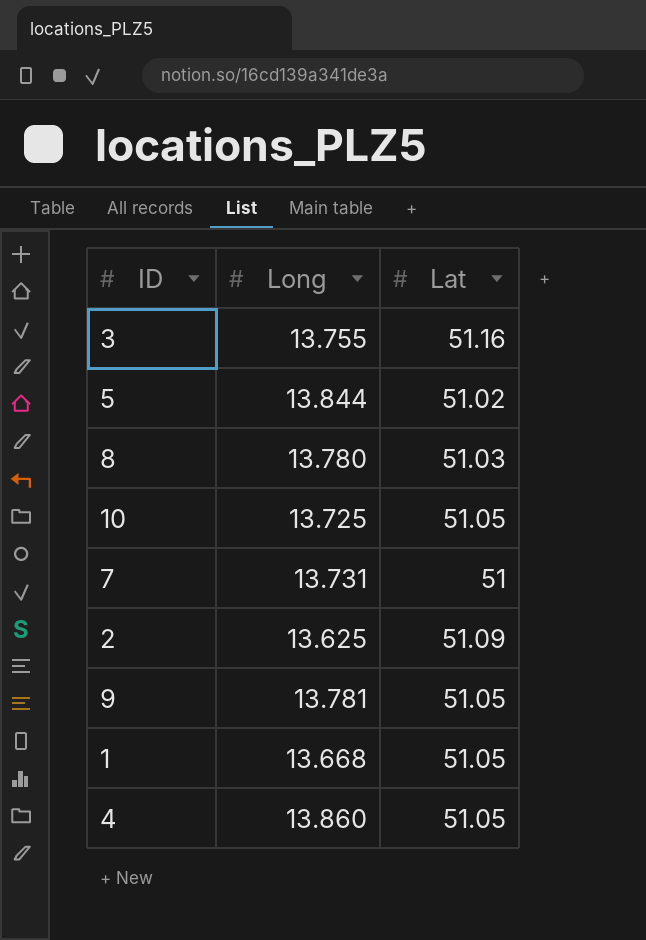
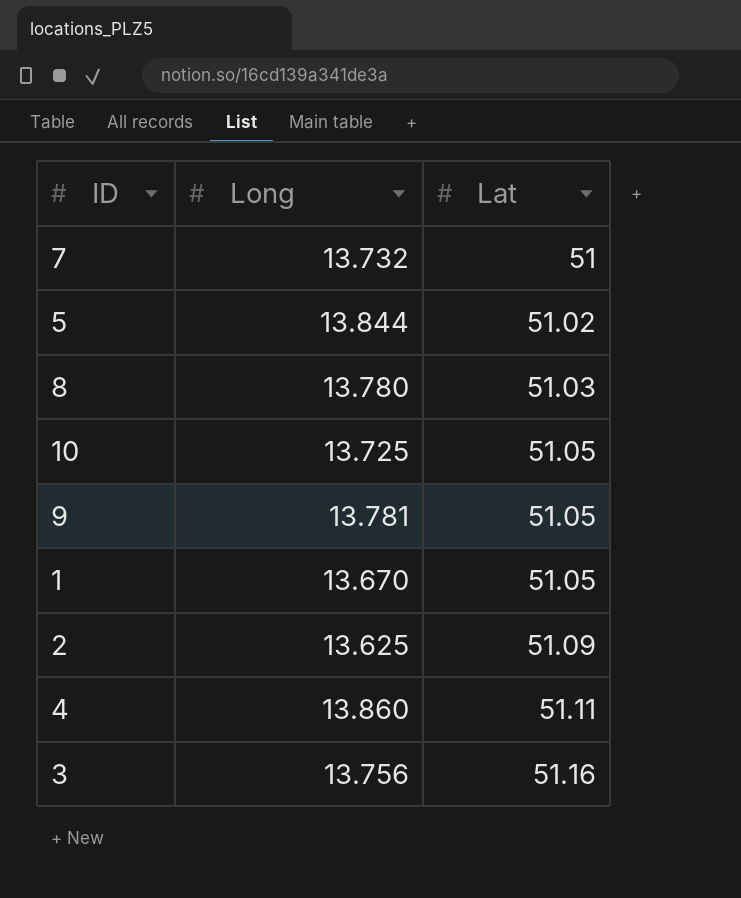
row order: none -> Lat ascending
7 | Long: 13.731 -> 13.732
1 | Long: 13.668 -> 13.670
4 | Lat: 51.05 -> 51.11
3 | Long: 13.755 -> 13.756

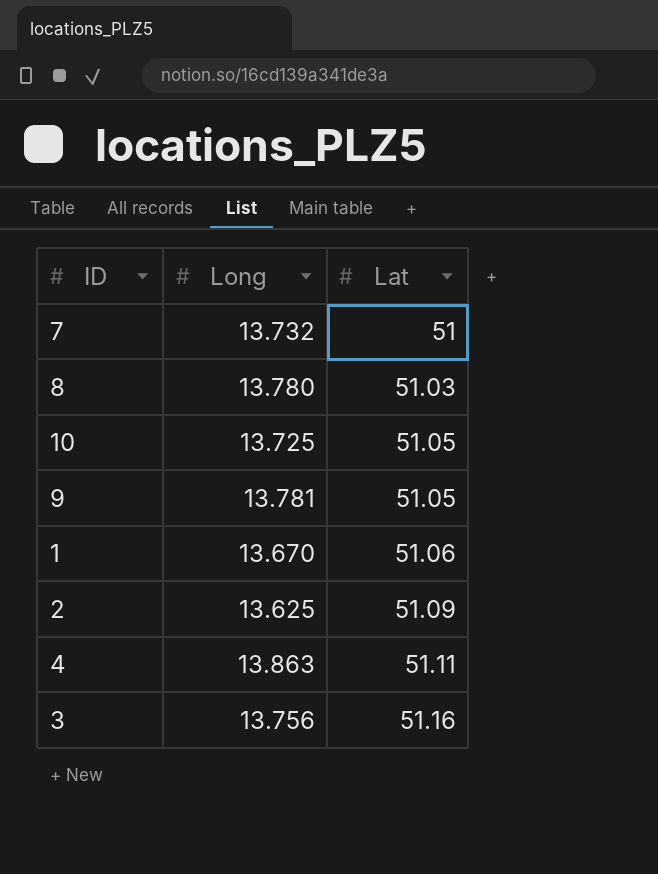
row 5: 13.844 | 51.02 -> none
1 | Lat: 51.05 -> 51.06
4 | Long: 13.860 -> 13.863

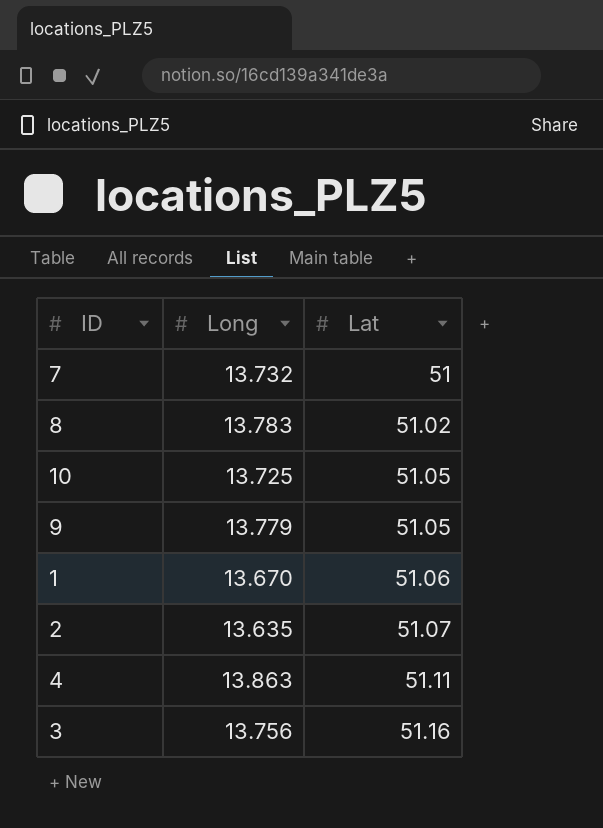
8 | Long: 13.780 -> 13.783
8 | Lat: 51.03 -> 51.02
9 | Long: 13.781 -> 13.779
2 | Long: 13.625 -> 13.635
2 | Lat: 51.09 -> 51.07

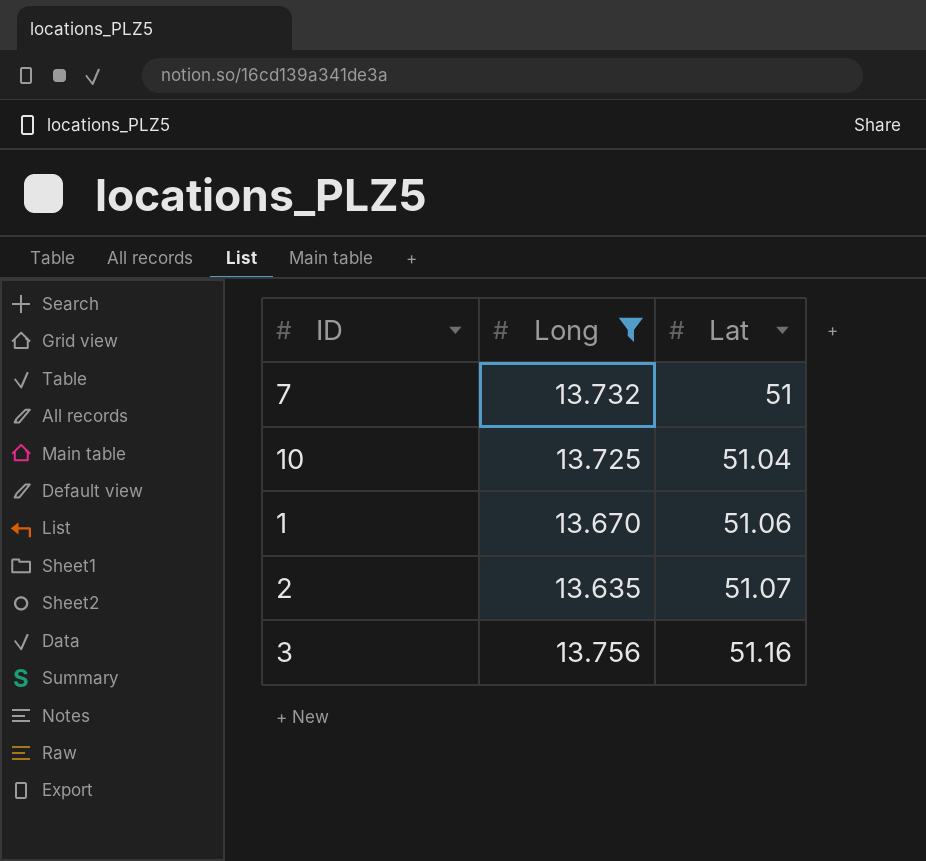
filter: none -> Long <= 13.756
10 | Lat: 51.05 -> 51.04

